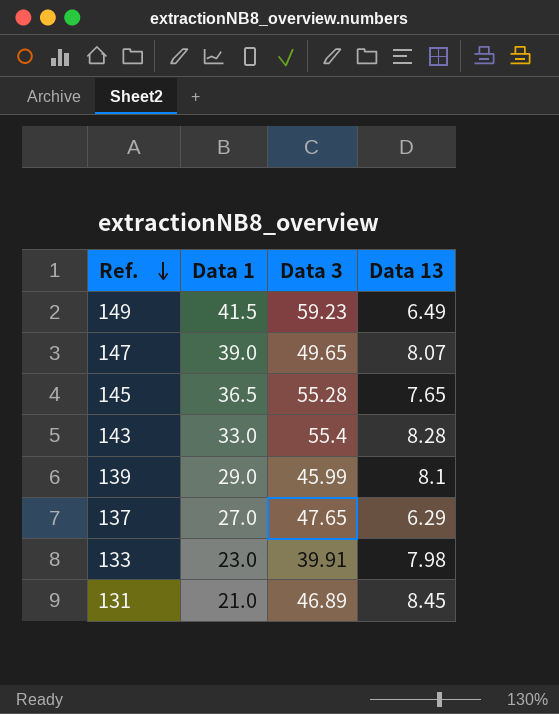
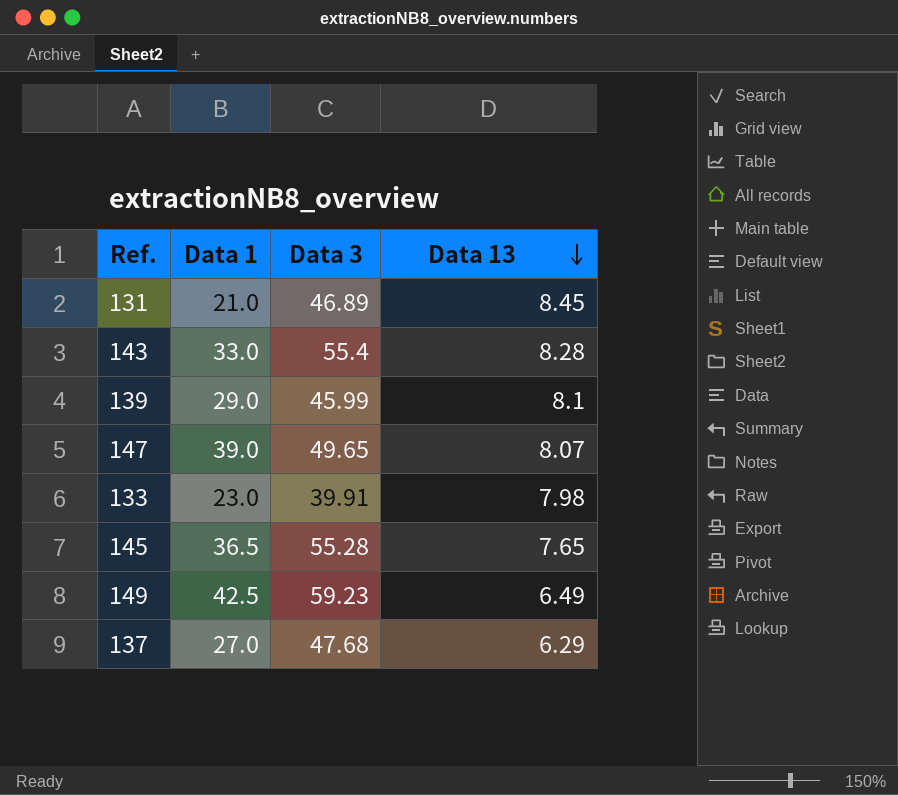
row order: Ref. descending -> Data 13 descending
149 | Data 1: 41.5 -> 42.5
137 | Data 3: 47.65 -> 47.68

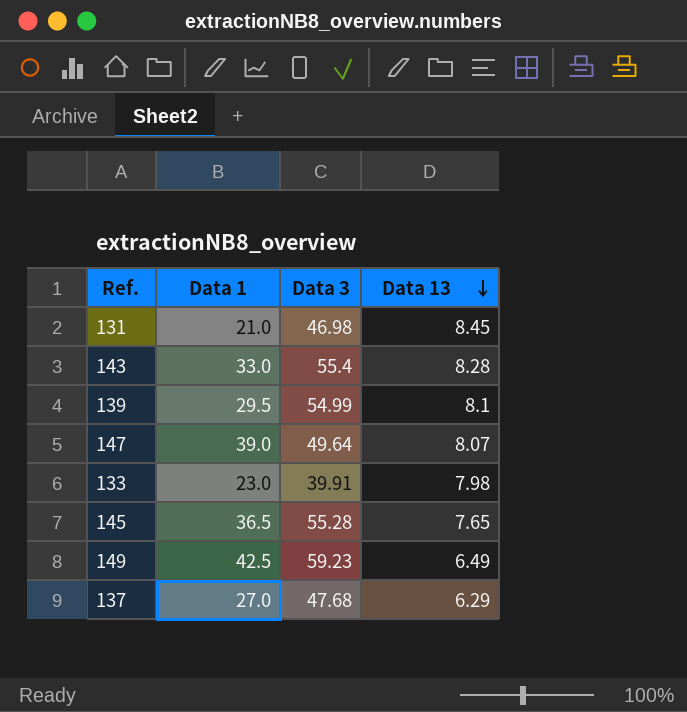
131 | Data 3: 46.89 -> 46.98
139 | Data 1: 29.0 -> 29.5
139 | Data 3: 45.99 -> 54.99
147 | Data 3: 49.65 -> 49.64

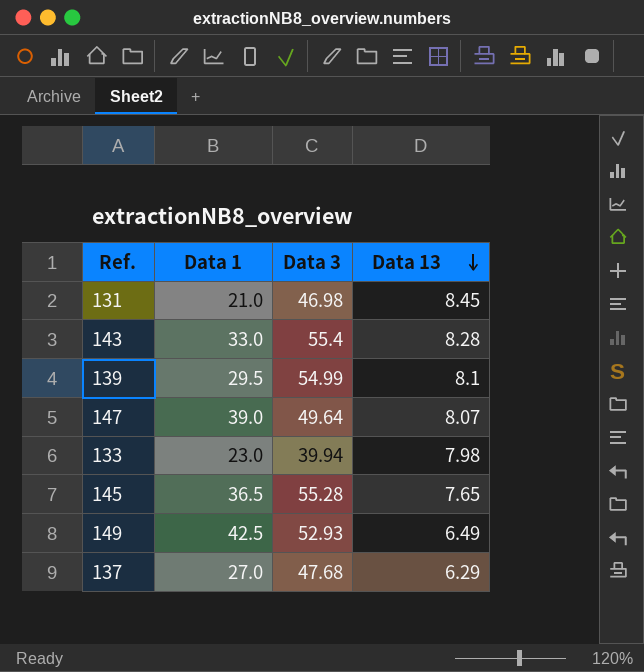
133 | Data 3: 39.91 -> 39.94
149 | Data 3: 59.23 -> 52.93

